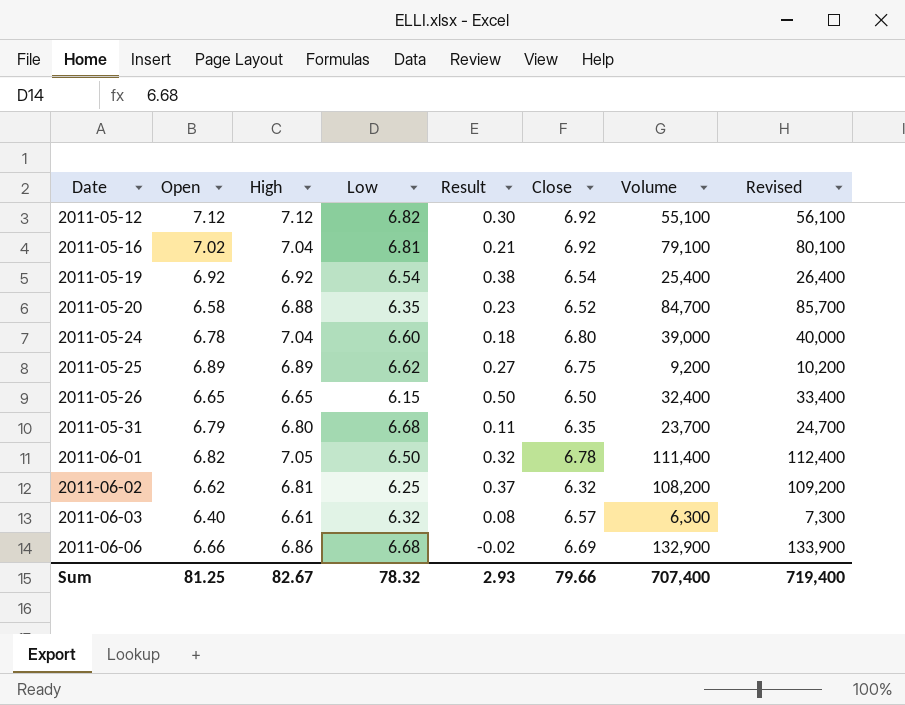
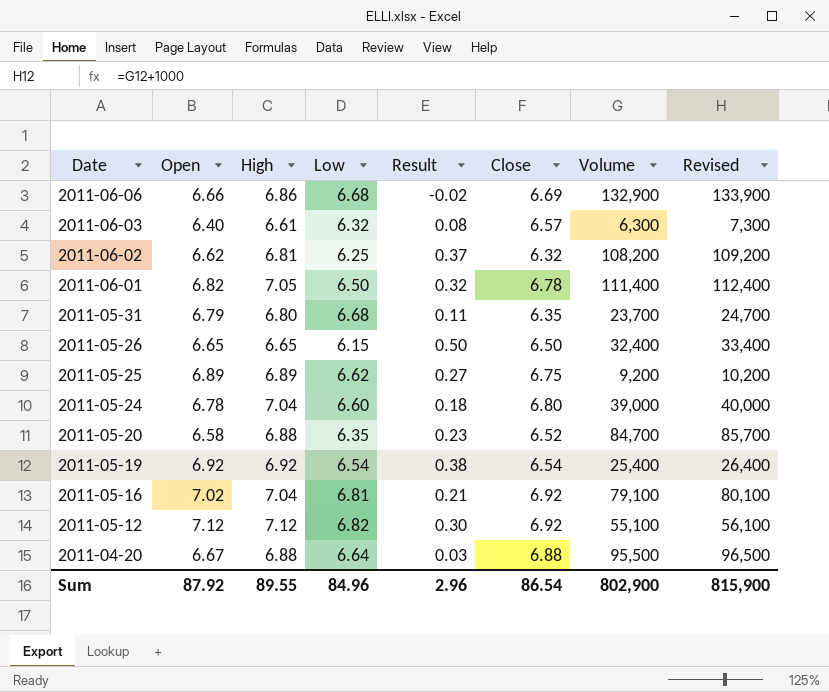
row order: Date ascending -> Date descending
row 2011-04-20: none -> 6.67 | 6.88 | 6.64 | 0.03 | 6.88 | 95,500 | 96,500
Sum | Open: 81.25 -> 87.92
Sum | High: 82.67 -> 89.55
Sum | Low: 78.32 -> 84.96
Sum | Result: 2.93 -> 2.96
Sum | Close: 79.66 -> 86.54
Sum | Volume: 707,400 -> 802,900
Sum | Revised: 719,400 -> 815,900

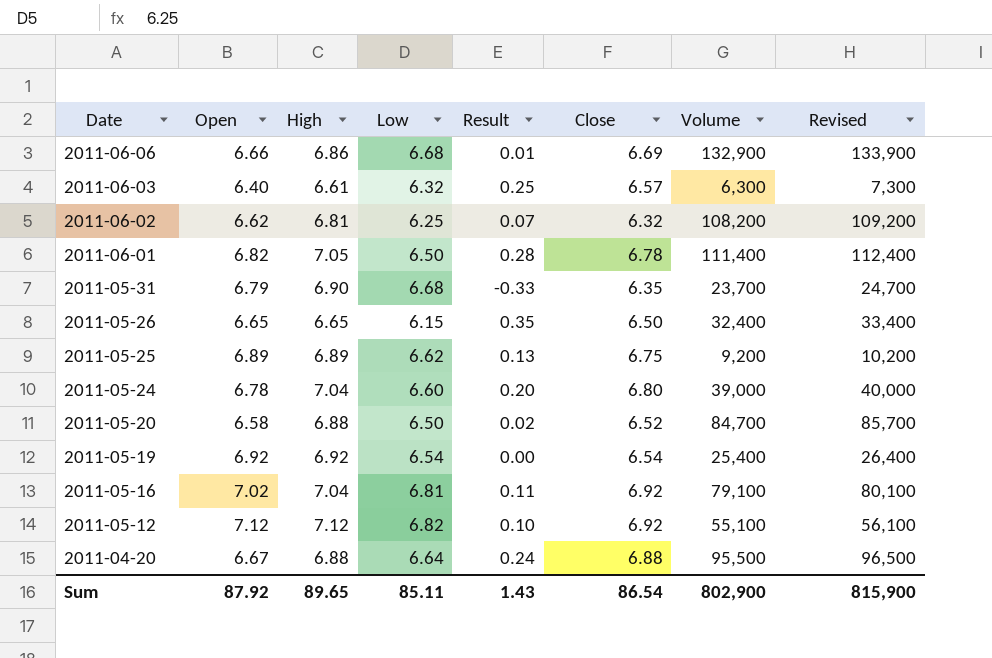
column Result | formula: [Open] - [Low] -> [Close] - [Low]
2011-05-31 | High: 6.80 -> 6.90
2011-05-20 | Low: 6.35 -> 6.50
Sum | High: 89.55 -> 89.65
Sum | Low: 84.96 -> 85.11
Sum | Result: 2.96 -> 1.43

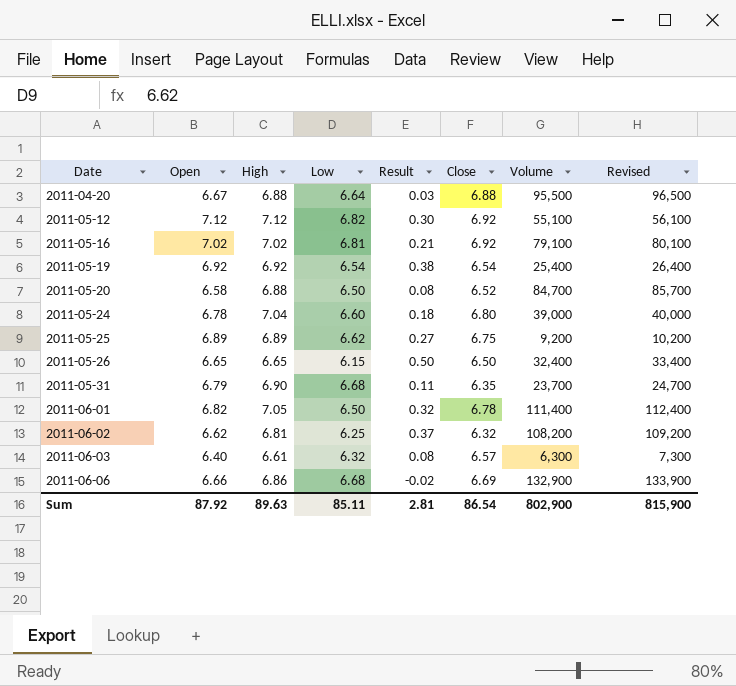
row order: Date descending -> Date ascending
column Result | formula: [Close] - [Low] -> [Open] - [Low]
2011-05-16 | High: 7.04 -> 7.02
Sum | High: 89.65 -> 89.63
Sum | Result: 1.43 -> 2.81

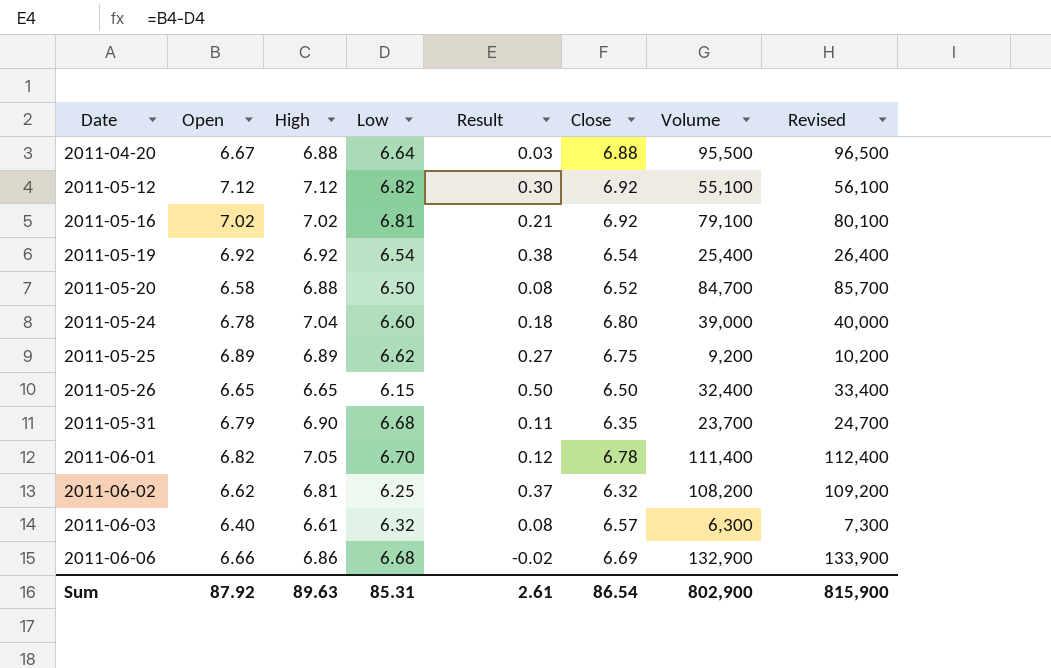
2011-06-01 | Low: 6.50 -> 6.70
2011-06-01 | Result: 0.32 -> 0.12
Sum | Low: 85.11 -> 85.31
Sum | Result: 2.81 -> 2.61

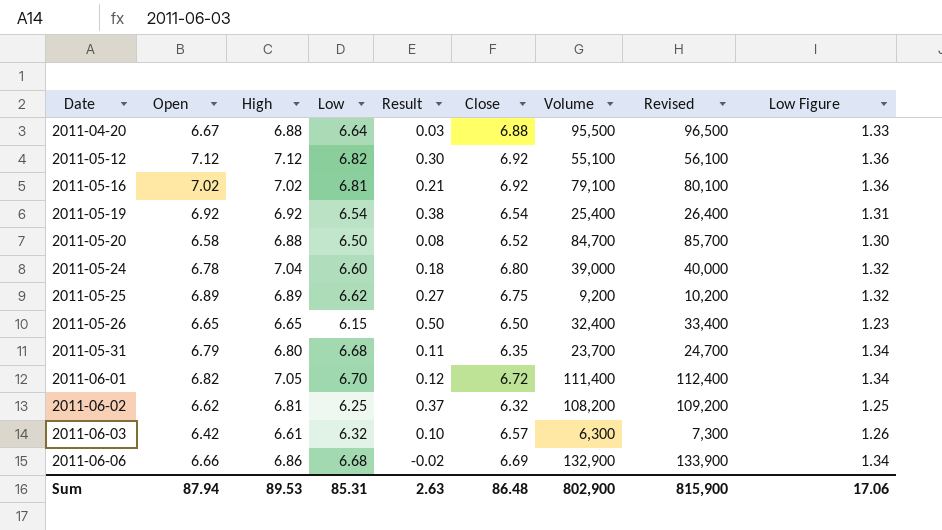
column Low Figure | formula: none -> [Low] * 0.2
2011-05-31 | High: 6.90 -> 6.80
2011-06-01 | Close: 6.78 -> 6.72
2011-06-03 | Open: 6.40 -> 6.42
2011-06-03 | Result: 0.08 -> 0.10
Sum | Open: 87.92 -> 87.94
Sum | High: 89.63 -> 89.53
Sum | Result: 2.61 -> 2.63
Sum | Close: 86.54 -> 86.48

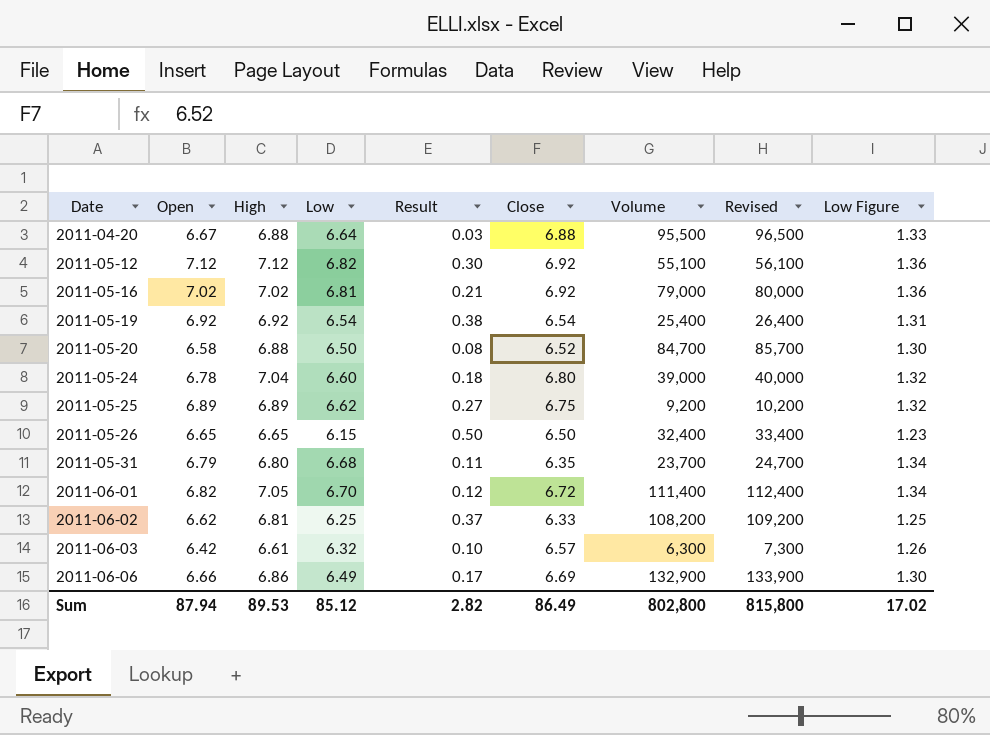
2011-05-16 | Volume: 79,100 -> 79,000
2011-05-16 | Revised: 80,100 -> 80,000
2011-06-02 | Close: 6.32 -> 6.33
2011-06-06 | Low: 6.68 -> 6.49
2011-06-06 | Result: -0.02 -> 0.17
2011-06-06 | Low Figure: 1.34 -> 1.30
Sum | Low: 85.31 -> 85.12
Sum | Result: 2.63 -> 2.82
Sum | Close: 86.48 -> 86.49
Sum | Volume: 802,900 -> 802,800
Sum | Revised: 815,900 -> 815,800
Sum | Low Figure: 17.06 -> 17.02

